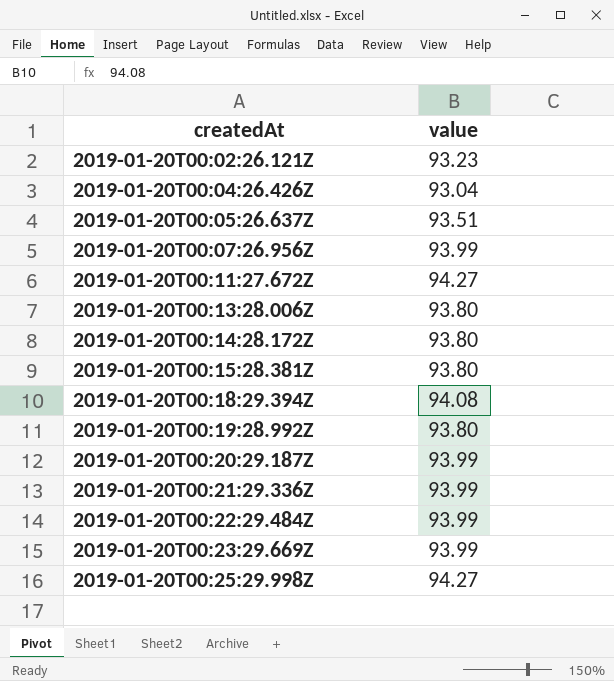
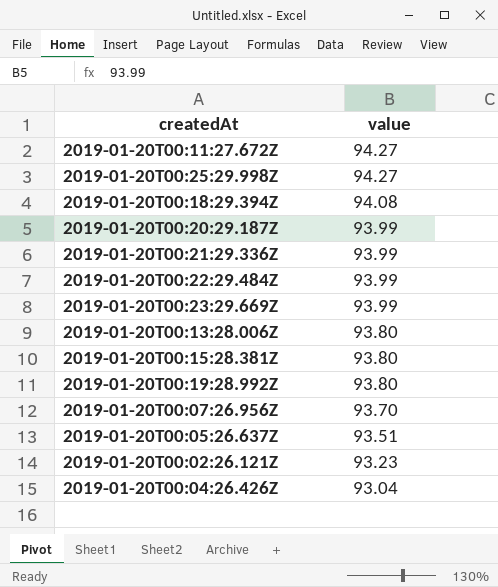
row order: createdAt ascending -> value descending
row 2019-01-20T00:14:28.172Z: 93.80 -> none
2019-01-20T00:07:26.956Z | value: 93.99 -> 93.70

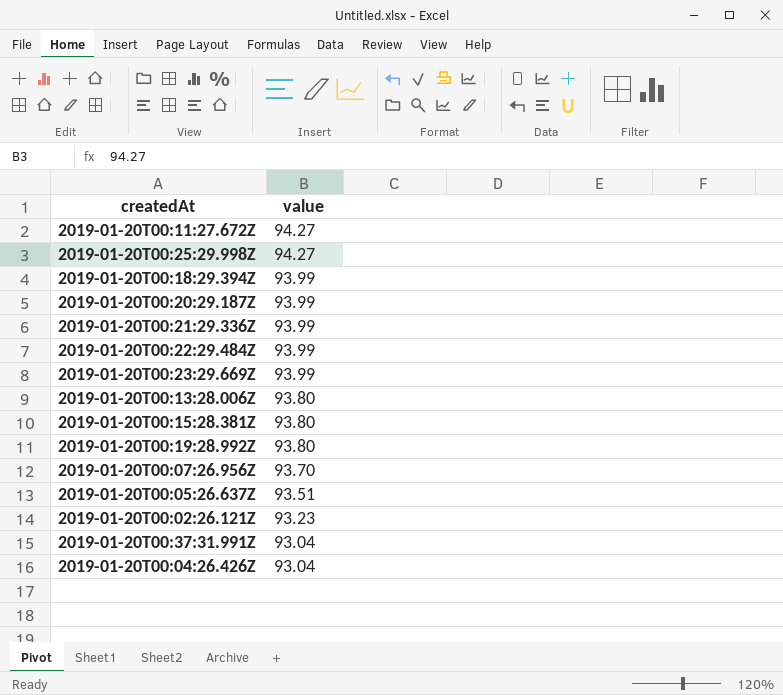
2019-01-20T00:18:29.394Z | value: 94.08 -> 93.99
row 2019-01-20T00:37:31.991Z: none -> 93.04

